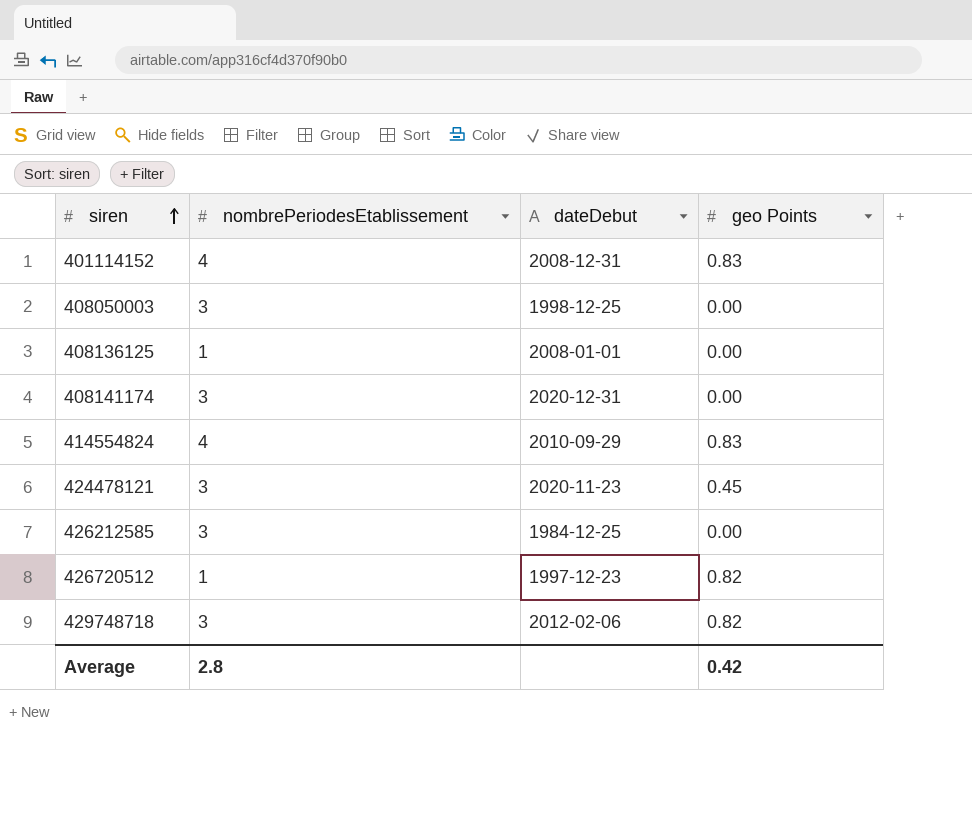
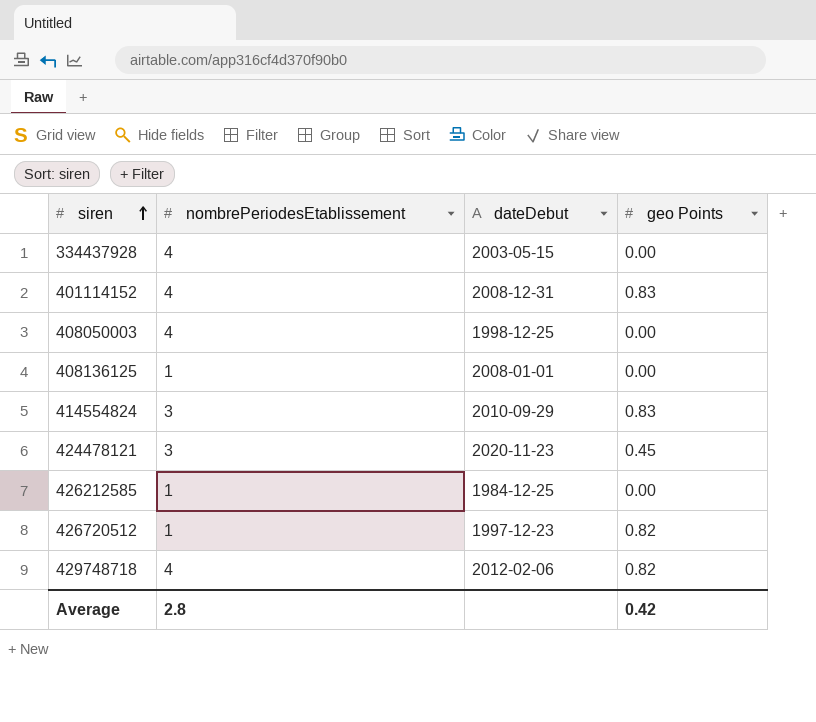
row 408141174: 3 | 2020-12-31 | 0.00 -> none
row 334437928: none -> 4 | 2003-05-15 | 0.00
408050003 | nombrePeriodesEtablissement: 3 -> 4
414554824 | nombrePeriodesEtablissement: 4 -> 3
426212585 | nombrePeriodesEtablissement: 3 -> 1
429748718 | nombrePeriodesEtablissement: 3 -> 4

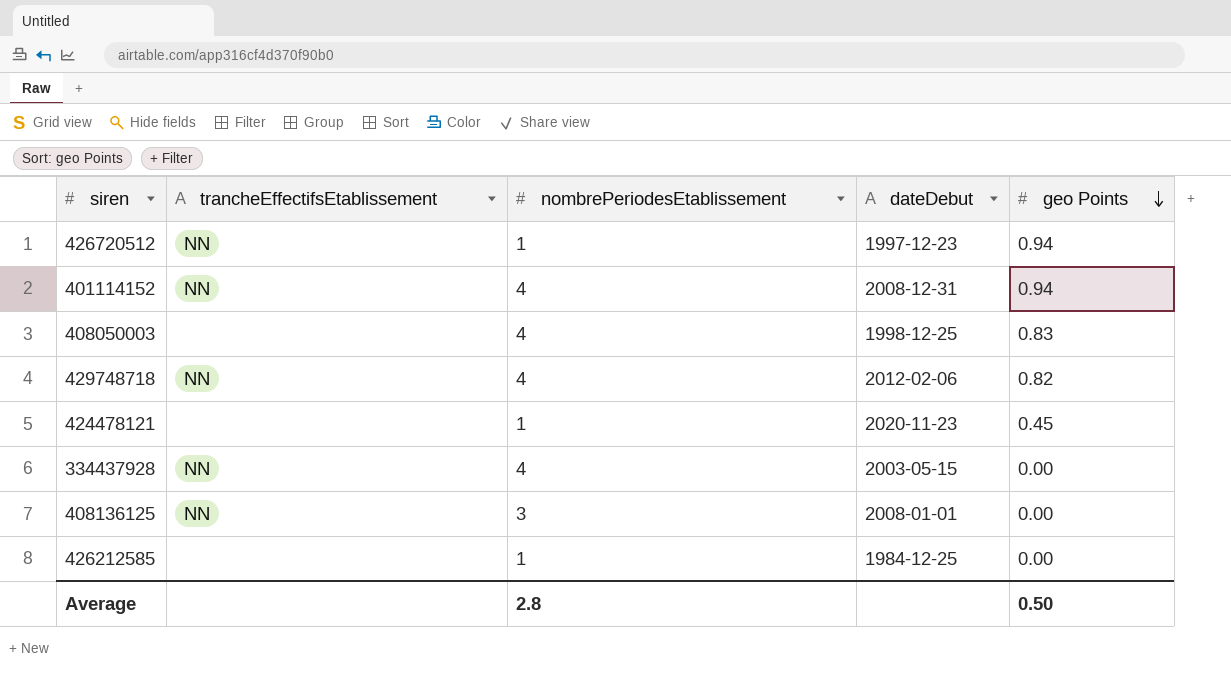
row order: siren ascending -> geo Points descending
column trancheEffectifsEtablissement | position: none -> 2
row 414554824: 3 | 2010-09-29 | 0.83 -> none
426720512 | geo Points: 0.82 -> 0.94
401114152 | geo Points: 0.83 -> 0.94
408050003 | geo Points: 0.00 -> 0.83
424478121 | nombrePeriodesEtablissement: 3 -> 1
408136125 | nombrePeriodesEtablissement: 1 -> 3
Average | geo Points: 0.42 -> 0.50

